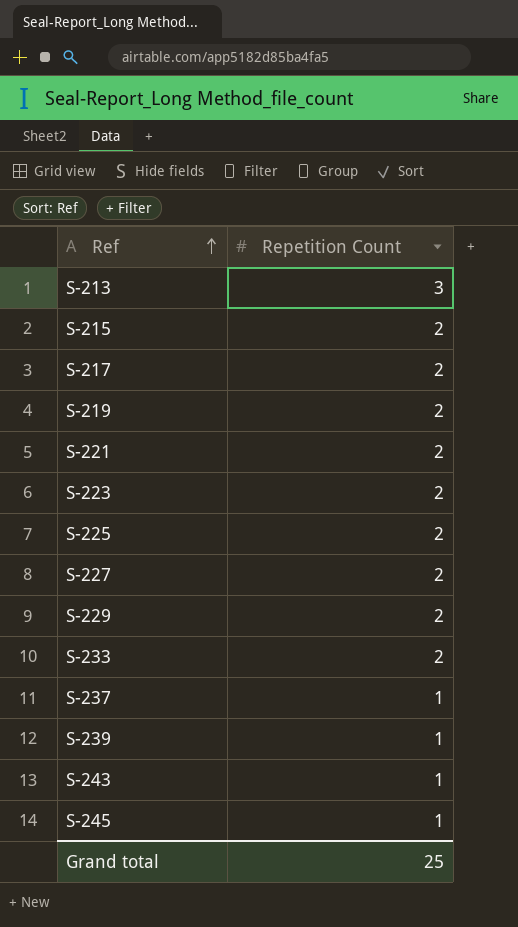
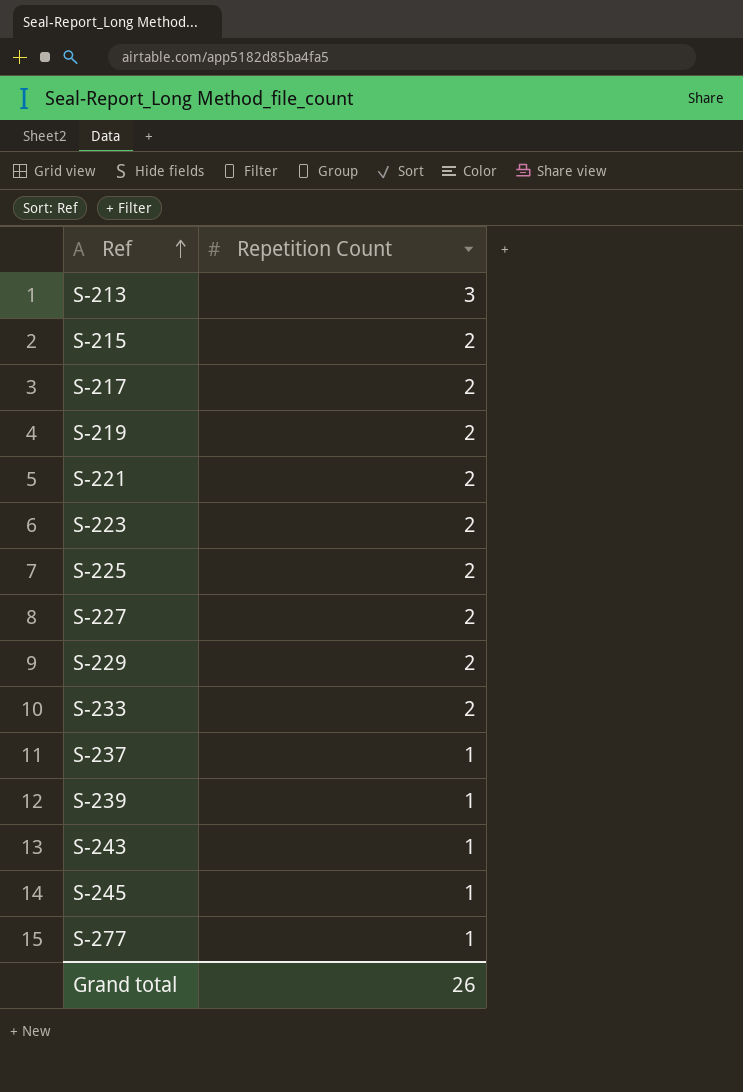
row S-277: none -> 1
Grand total | Repetition Count: 25 -> 26

